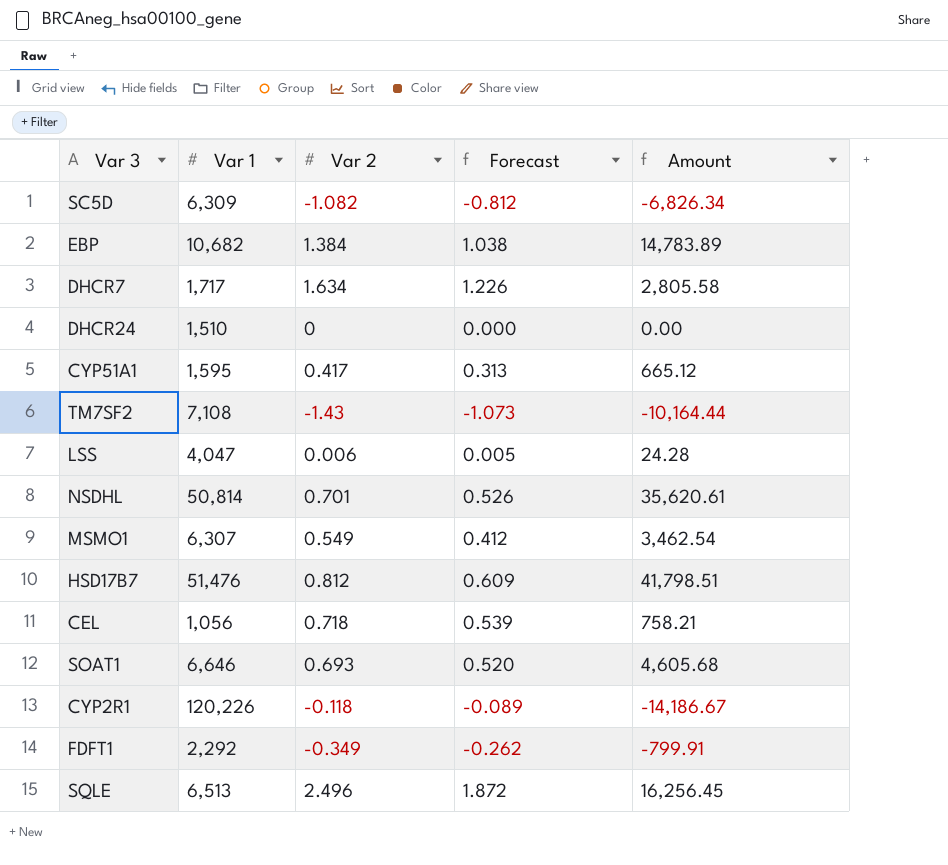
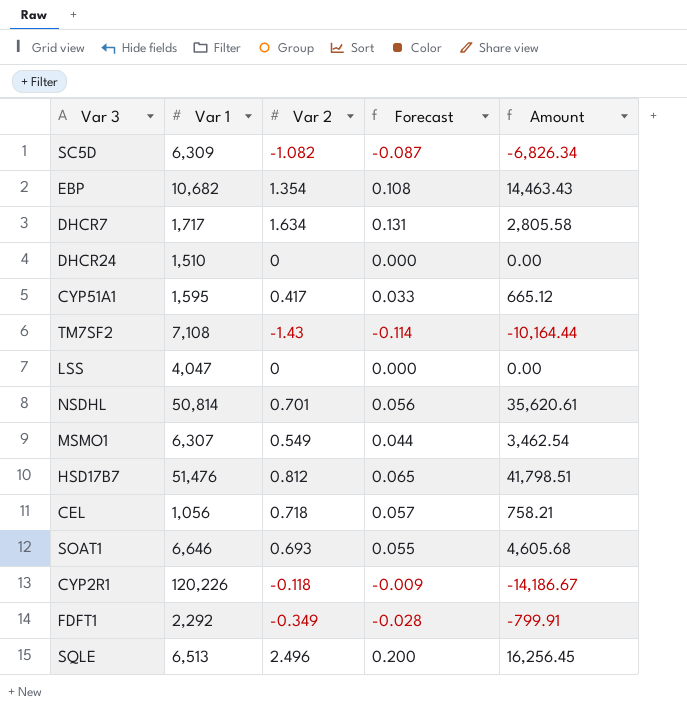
column Forecast | formula: [Var 2] * 0.75 -> [Var 2] * 0.08
EBP | Var 2: 1.384 -> 1.354
EBP | Amount: 14,783.89 -> 14,463.43
LSS | Var 2: 0.006 -> 0
LSS | Amount: 24.28 -> 0.00

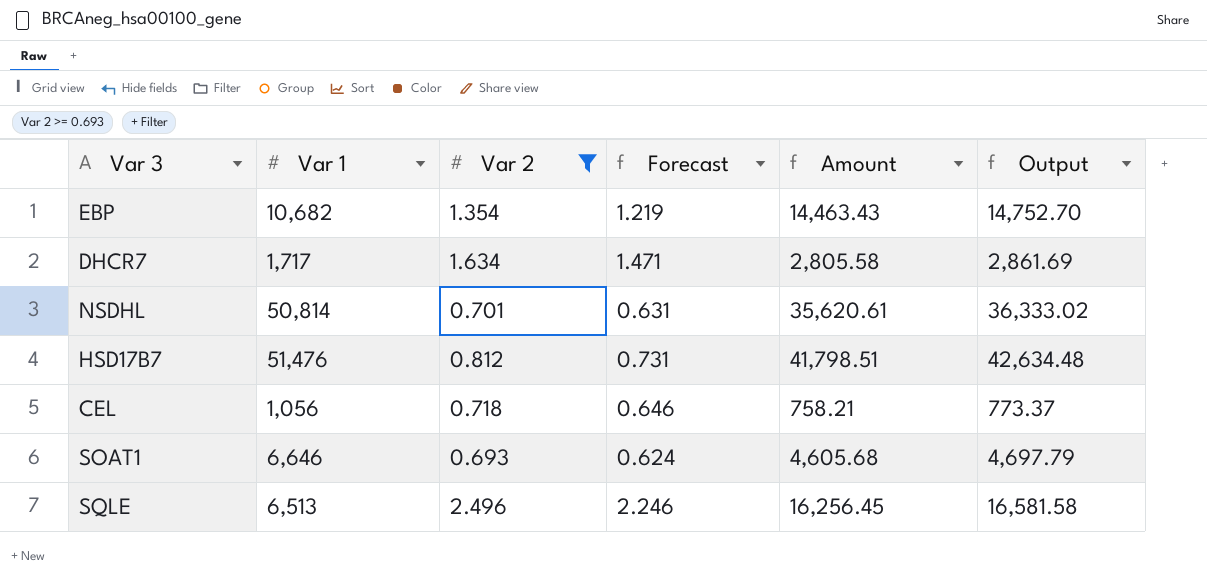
filter: none -> Var 2 >= 0.693
column Forecast | formula: [Var 2] * 0.08 -> [Var 2] * 0.9
column Output | formula: none -> [Amount] * 1.02

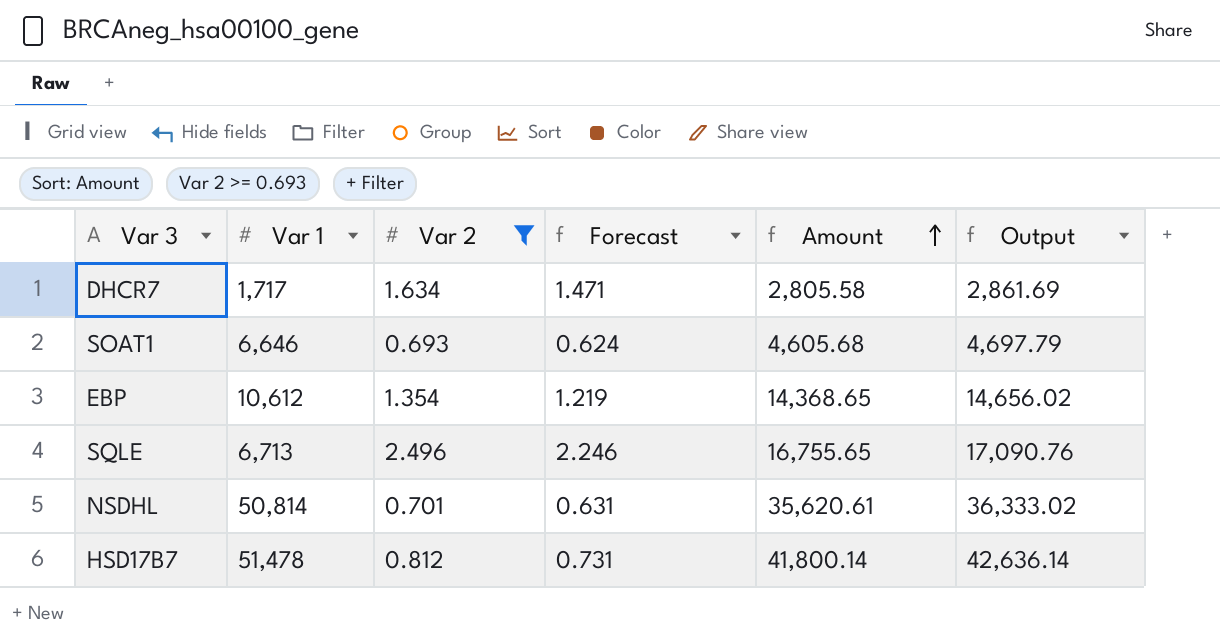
row order: none -> Amount ascending
row CEL: 1,056 | 0.718 | 0.646 | 758.21 | 773.37 -> none
EBP | Var 1: 10,682 -> 10,612
EBP | Amount: 14,463.43 -> 14,368.65
EBP | Output: 14,752.70 -> 14,656.02
SQLE | Var 1: 6,513 -> 6,713
SQLE | Amount: 16,256.45 -> 16,755.65
SQLE | Output: 16,581.58 -> 17,090.76
HSD17B7 | Var 1: 51,476 -> 51,478
HSD17B7 | Amount: 41,798.51 -> 41,800.14
HSD17B7 | Output: 42,634.48 -> 42,636.14

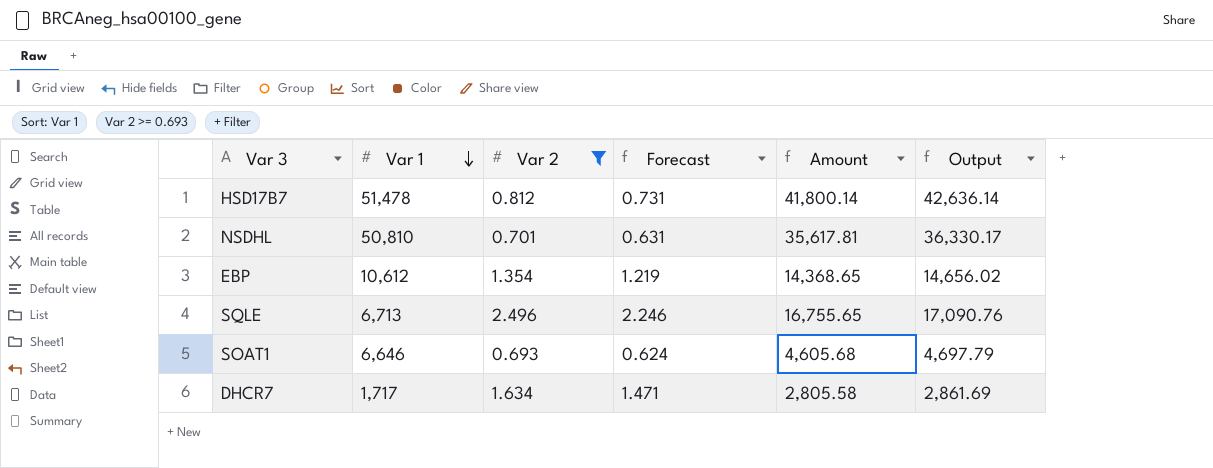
row order: Amount ascending -> Var 1 descending
NSDHL | Var 1: 50,814 -> 50,810
NSDHL | Amount: 35,620.61 -> 35,617.81
NSDHL | Output: 36,333.02 -> 36,330.17

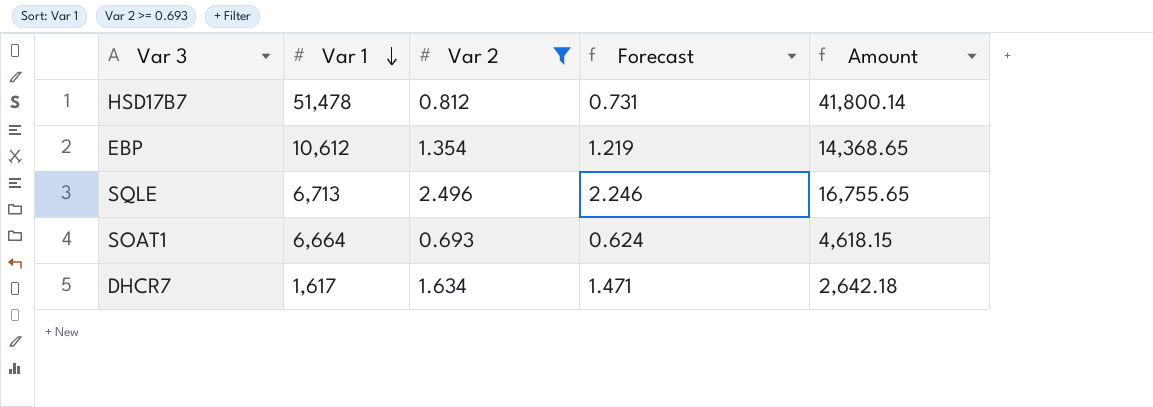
column Output | formula: [Amount] * 1.02 -> none
row NSDHL: 50,810 | 0.701 | 0.631 | 35,617.81 | 36,330.17 -> none
SOAT1 | Var 1: 6,646 -> 6,664
SOAT1 | Amount: 4,605.68 -> 4,618.15
DHCR7 | Var 1: 1,717 -> 1,617
DHCR7 | Amount: 2,805.58 -> 2,642.18

